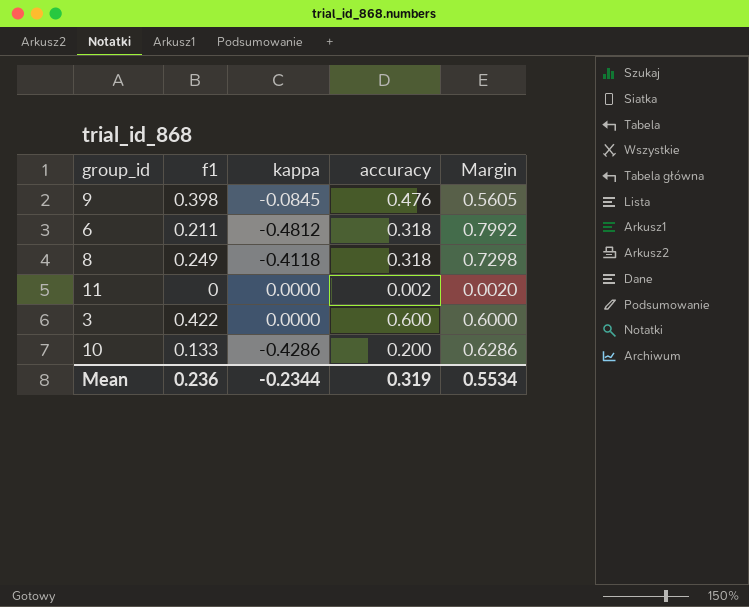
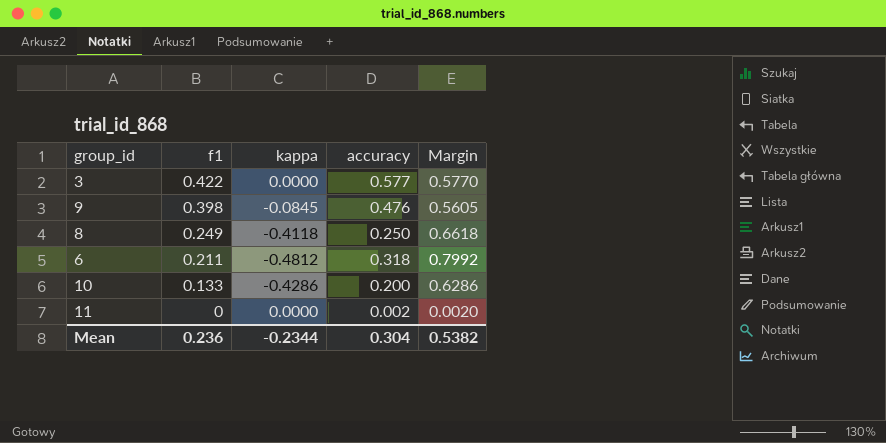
row order: none -> f1 descending
3 | accuracy: 0.600 -> 0.577
3 | Margin: 0.6000 -> 0.5770
8 | accuracy: 0.318 -> 0.250
8 | Margin: 0.7298 -> 0.6618
Mean | accuracy: 0.319 -> 0.304
Mean | Margin: 0.5534 -> 0.5382

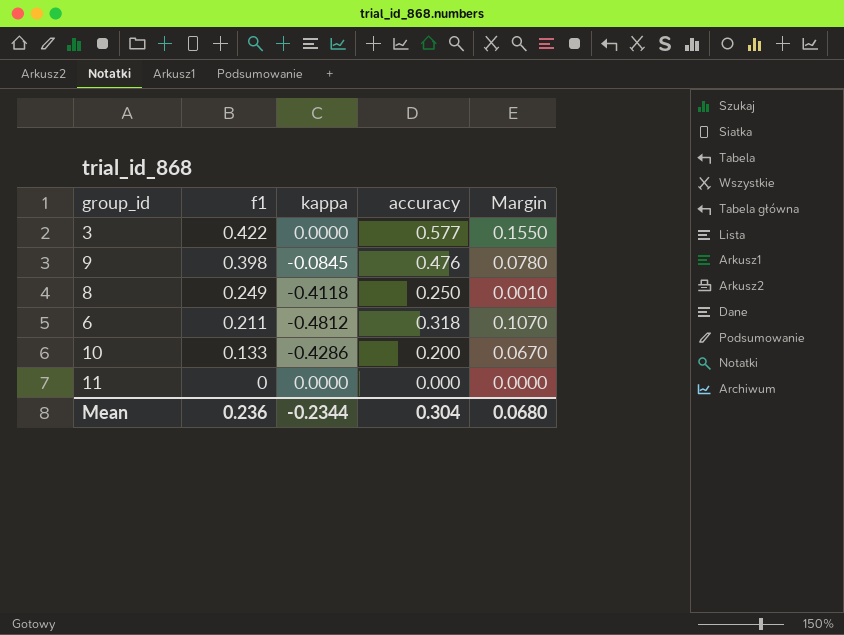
column Margin | formula: [accuracy] - [kappa] -> [accuracy] - [f1]
11 | accuracy: 0.002 -> 0.000
Mean | Margin: 0.5382 -> 0.0680

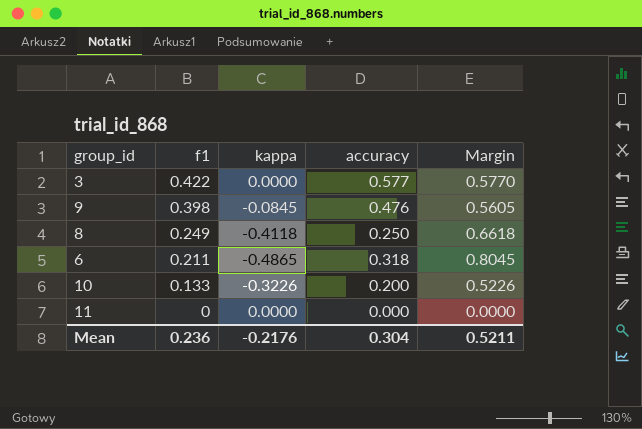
column Margin | formula: [accuracy] - [f1] -> [accuracy] - [kappa]
6 | kappa: -0.4812 -> -0.4865
10 | kappa: -0.4286 -> -0.3226
Mean | kappa: -0.2344 -> -0.2176
Mean | Margin: 0.0680 -> 0.5211

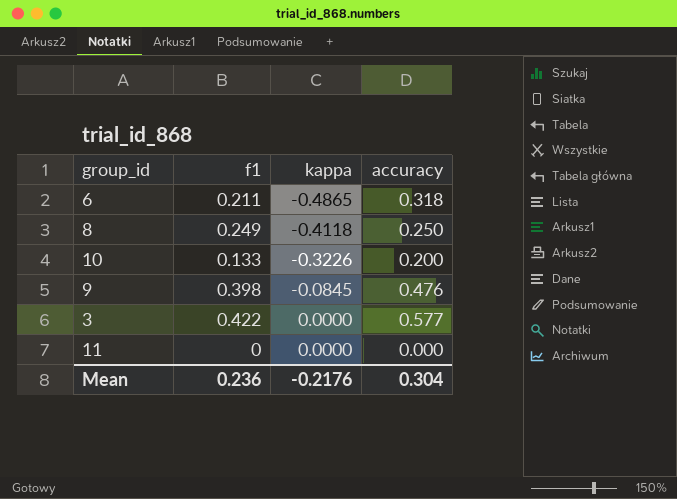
row order: f1 descending -> kappa ascending
column Margin | formula: [accuracy] - [kappa] -> none

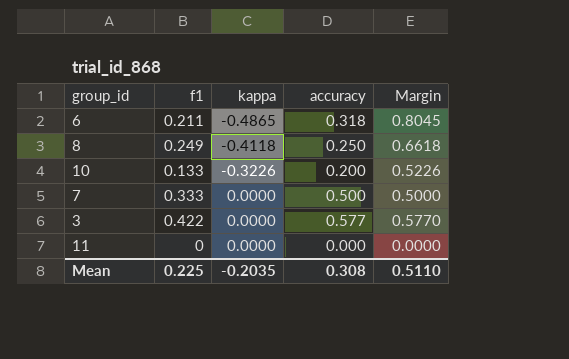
column Margin | formula: none -> [accuracy] - [kappa]
row 9: 0.398 | -0.0845 | 0.476 -> none
row 7: none -> 0.333 | 0.0000 | 0.500 | 0.5000
Mean | f1: 0.236 -> 0.225
Mean | kappa: -0.2176 -> -0.2035
Mean | accuracy: 0.304 -> 0.308

